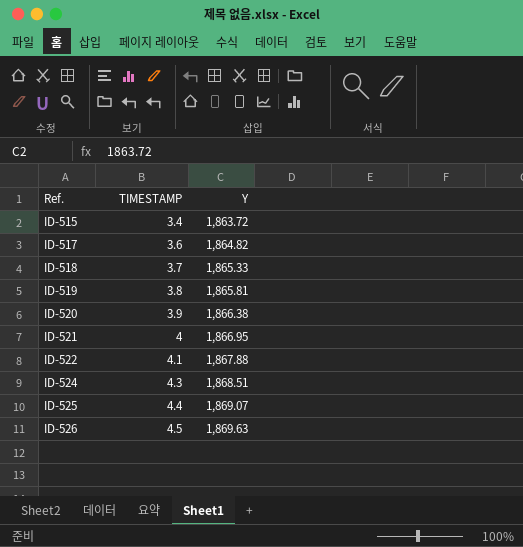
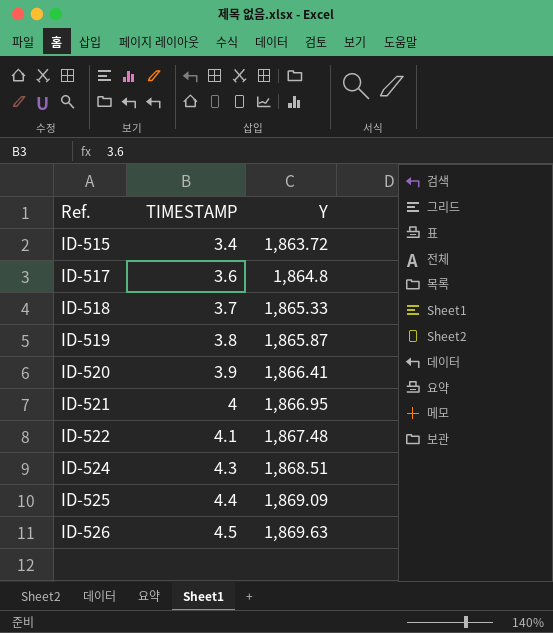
ID-517 | Y: 1,864.82 -> 1,864.8
ID-519 | Y: 1,865.81 -> 1,865.87
ID-520 | Y: 1,866.38 -> 1,866.41
ID-522 | Y: 1,867.88 -> 1,867.48
ID-525 | Y: 1,869.07 -> 1,869.09

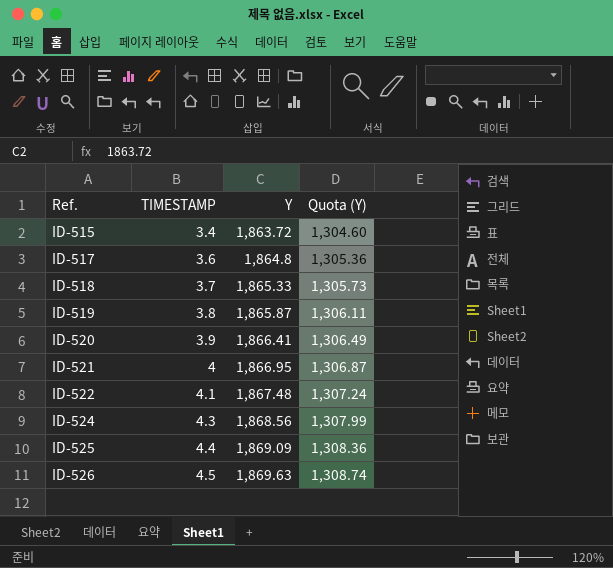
column Quota (Y) | formula: none -> [Y] * 0.7
ID-524 | Y: 1,868.51 -> 1,868.56

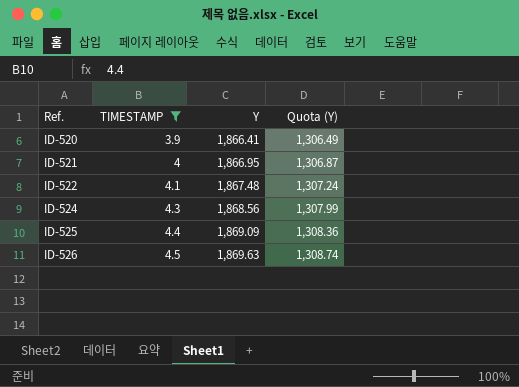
filter: none -> TIMESTAMP >= 3.9

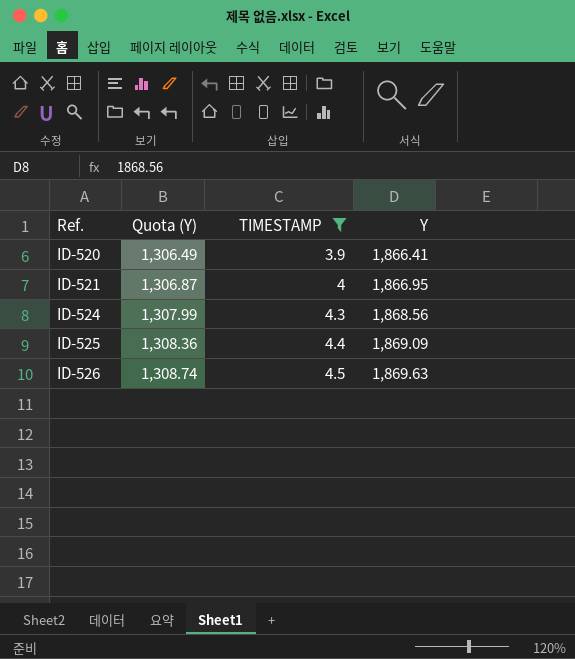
column Quota (Y) | position: 4 -> 2
row ID-522: 4.1 | 1,867.48 | 1,307.24 -> none

